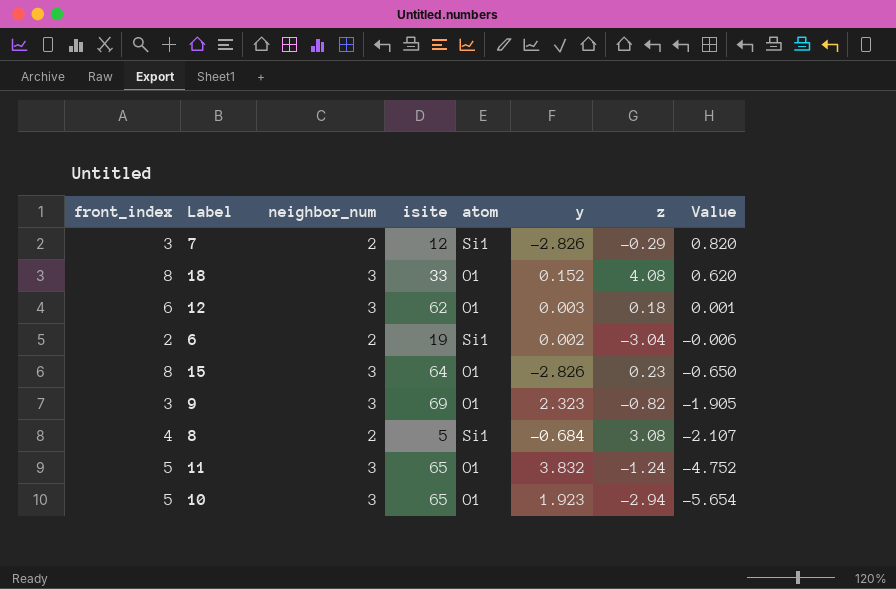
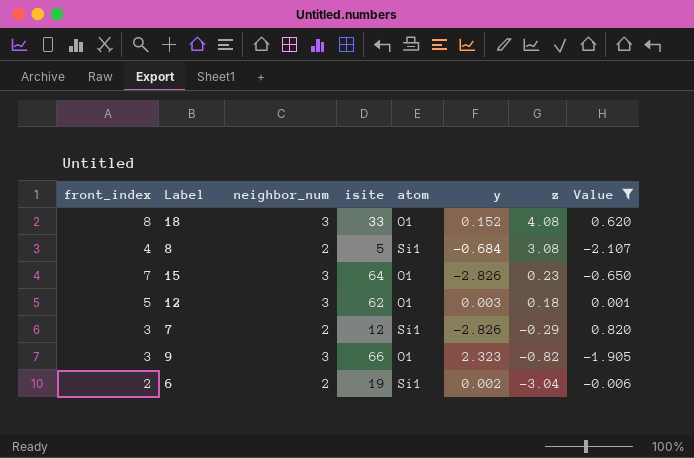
filter: none -> Value >= -2.107
row order: Value descending -> z descending
15 | front_index: 8 -> 7
12 | front_index: 6 -> 5
9 | isite: 69 -> 66

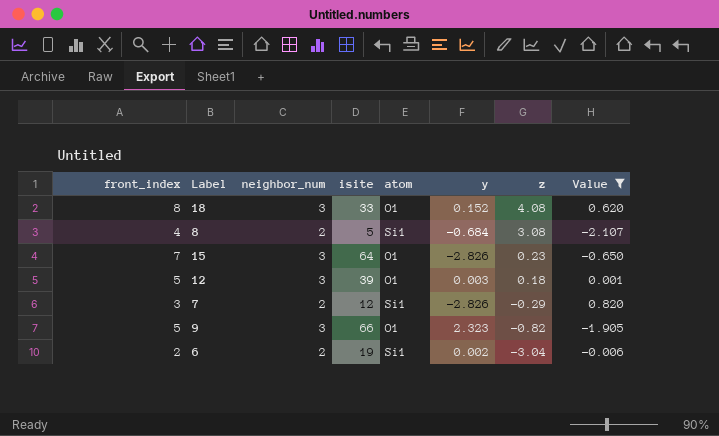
12 | isite: 62 -> 39
9 | front_index: 3 -> 5

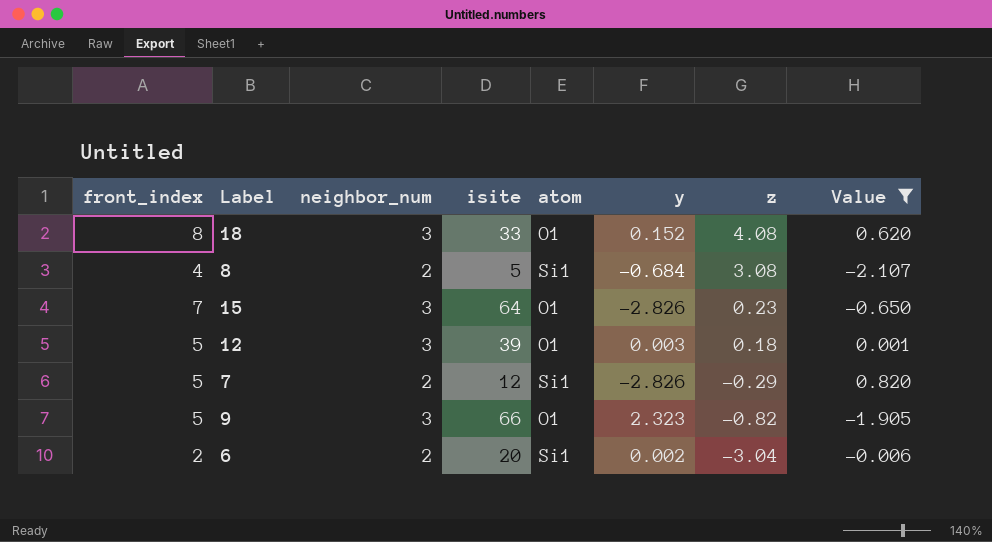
7 | front_index: 3 -> 5
6 | isite: 19 -> 20

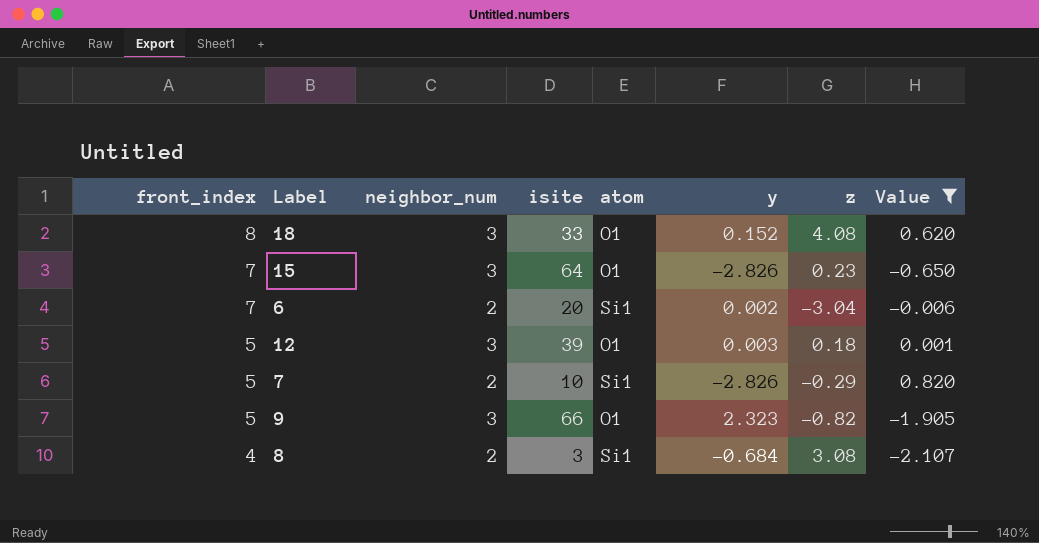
row order: z descending -> front_index descending
6 | front_index: 2 -> 7
7 | isite: 12 -> 10
8 | isite: 5 -> 3

